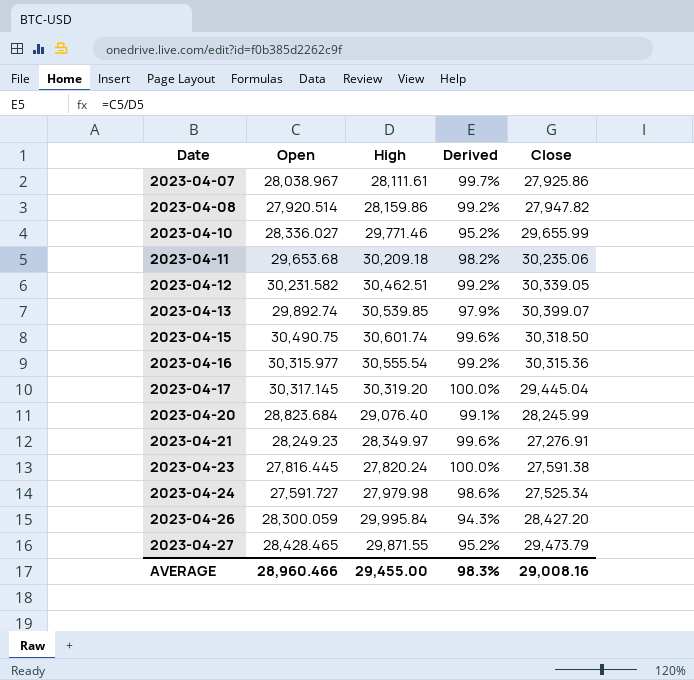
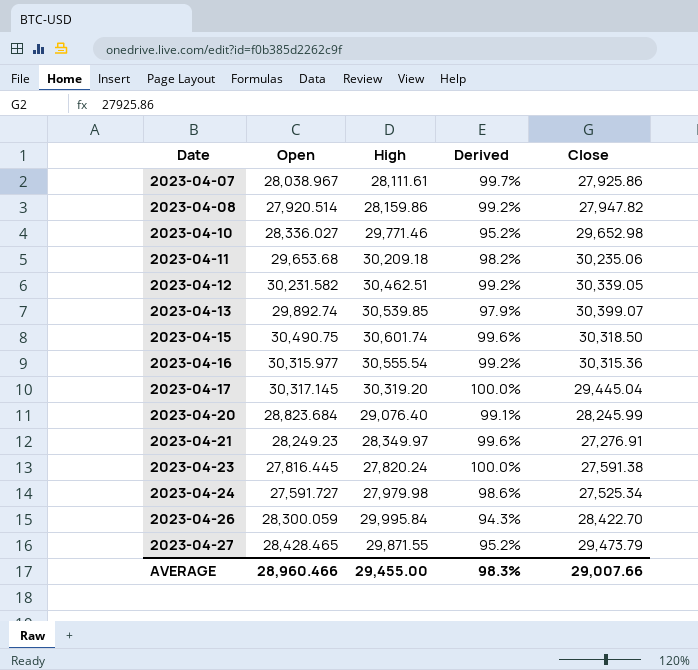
2023-04-10 | Close: 29,655.99 -> 29,652.98
2023-04-26 | Close: 28,427.20 -> 28,422.70
AVERAGE | Close: 29,008.16 -> 29,007.66

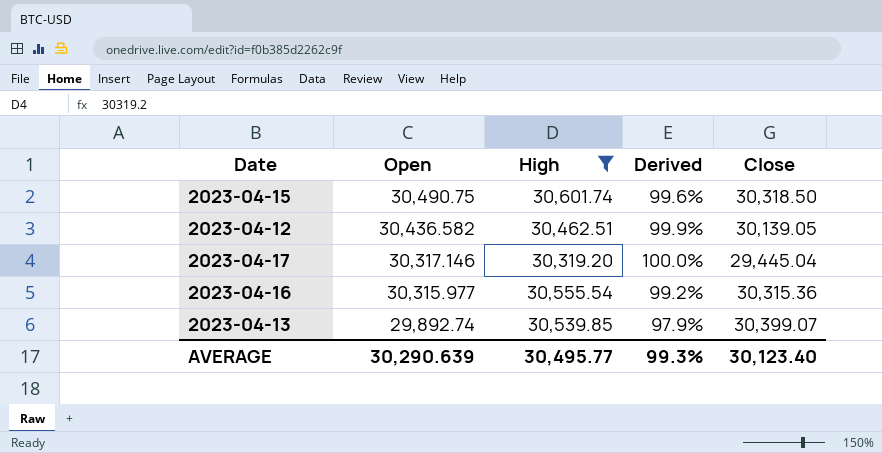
filter: none -> High >= 30,319.20
row order: Date ascending -> Open descending
2023-04-12 | Open: 30,231.582 -> 30,436.582
2023-04-12 | Derived: 99.2% -> 99.9%
2023-04-12 | Close: 30,339.05 -> 30,139.05
2023-04-17 | Open: 30,317.145 -> 30,317.146
AVERAGE | Open: 28,960.466 -> 30,290.639
AVERAGE | High: 29,455.00 -> 30,495.77
AVERAGE | Derived: 98.3% -> 99.3%
AVERAGE | Close: 29,007.66 -> 30,123.40

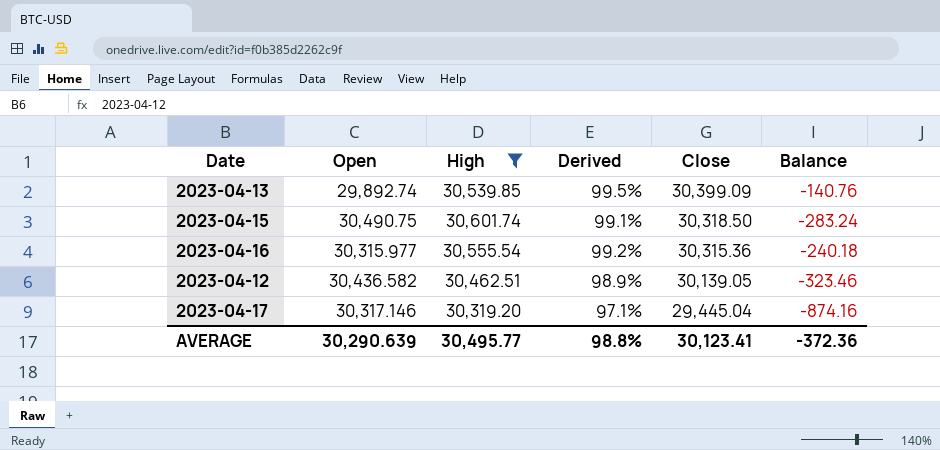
row order: Open descending -> Close descending
column Derived | formula: [Open] / [High] -> [Close] / [High]
column Balance | formula: none -> [Close] - [High]
2023-04-13 | Close: 30,399.07 -> 30,399.09
AVERAGE | Derived: 99.3% -> 98.8%
AVERAGE | Close: 30,123.40 -> 30,123.41

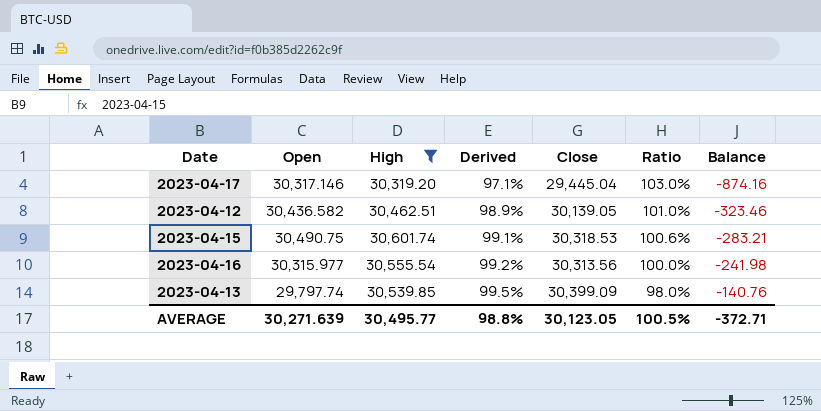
row order: Close descending -> Derived ascending
column Ratio | formula: none -> [Open] / [Close]
2023-04-15 | Close: 30,318.50 -> 30,318.53
2023-04-15 | Balance: -283.24 -> -283.21
2023-04-16 | Close: 30,315.36 -> 30,313.56
2023-04-16 | Balance: -240.18 -> -241.98
2023-04-13 | Open: 29,892.74 -> 29,797.74
AVERAGE | Open: 30,290.639 -> 30,271.639
AVERAGE | Close: 30,123.41 -> 30,123.05
AVERAGE | Balance: -372.36 -> -372.71

